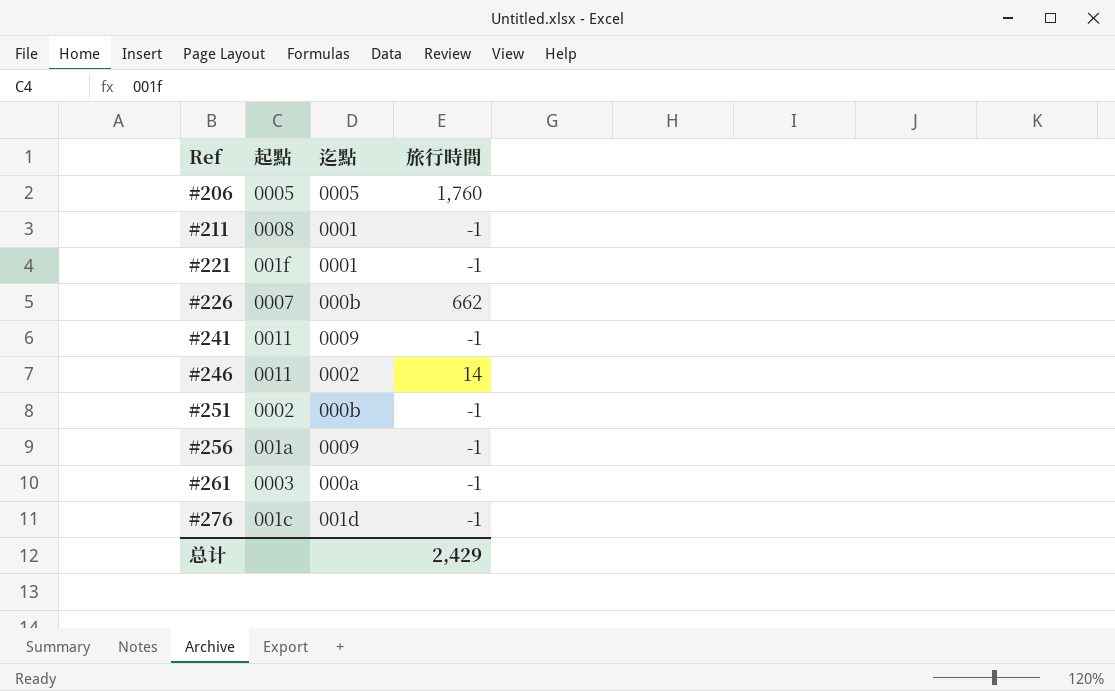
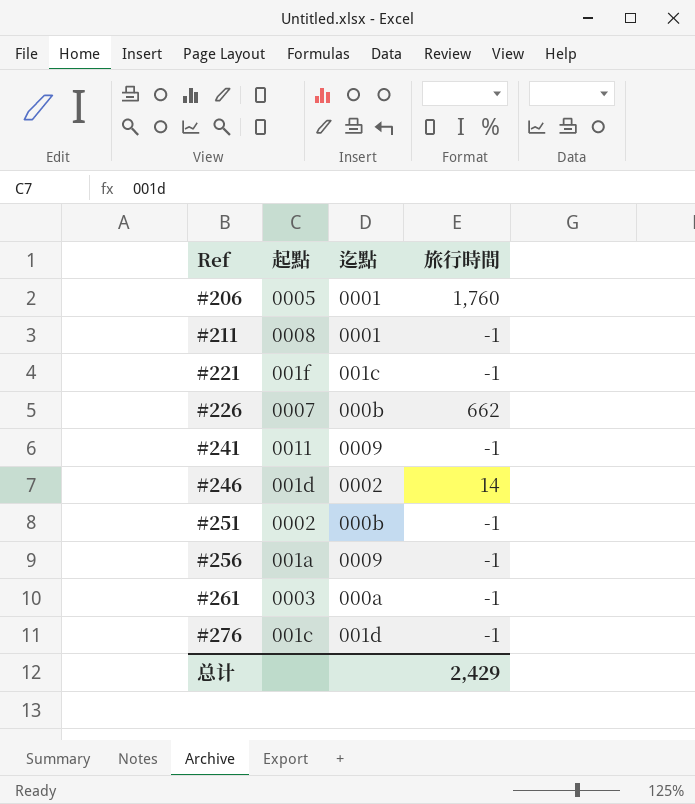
#206 | 迄點: 0005 -> 0001
#221 | 迄點: 0001 -> 001c
#246 | 起點: 0011 -> 001d

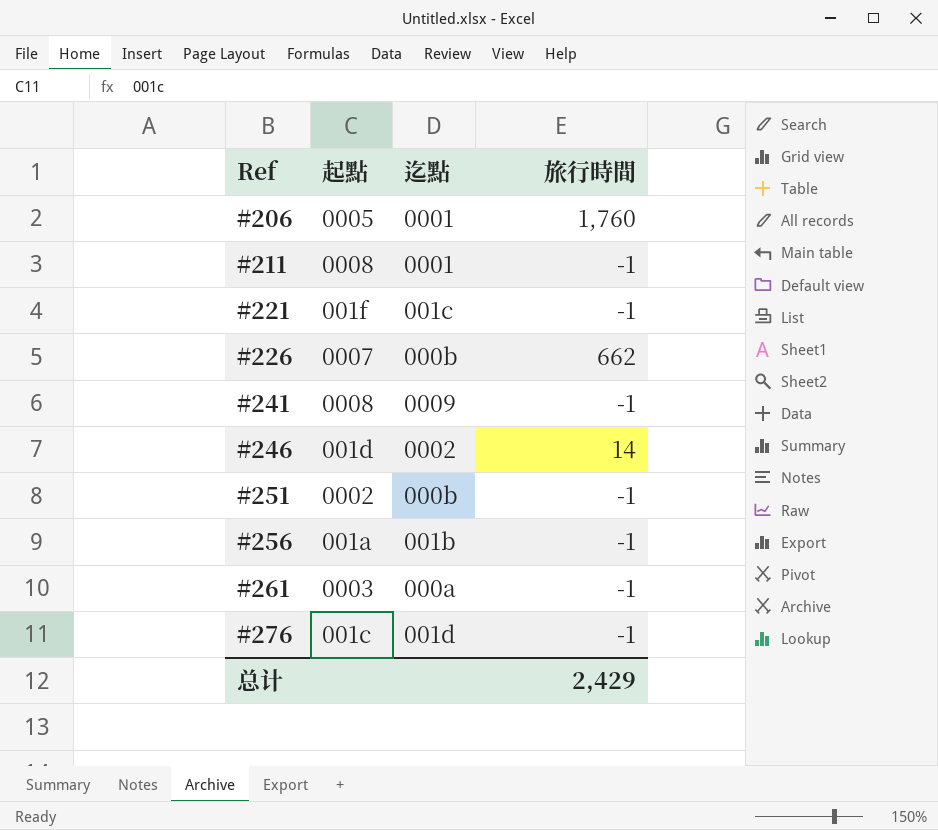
#241 | 起點: 0011 -> 0008
#256 | 迄點: 0009 -> 001b

